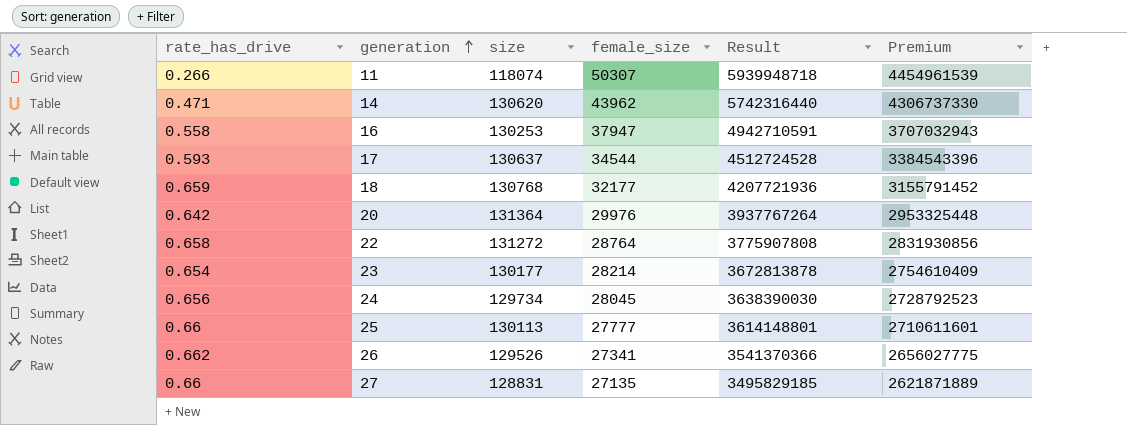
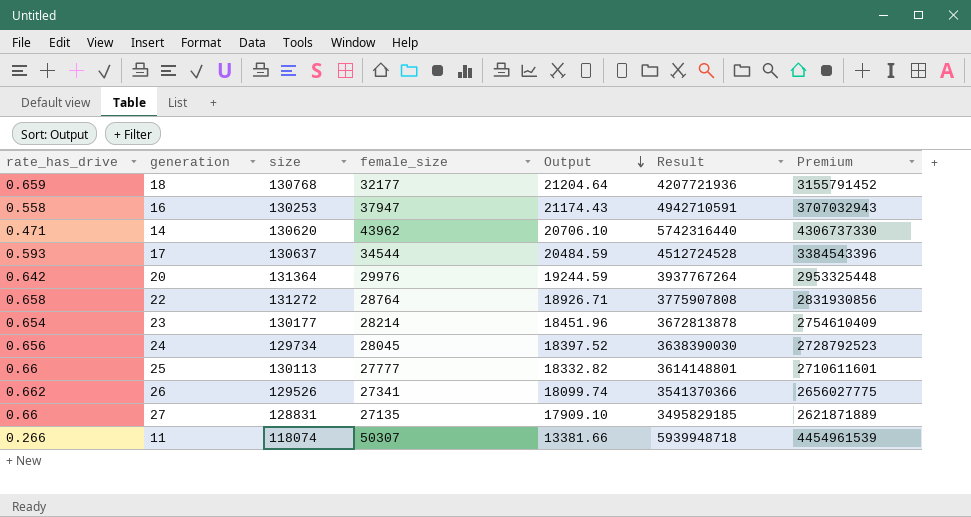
row order: generation ascending -> Output descending
column Output | formula: none -> [rate_has_drive] * [female_size]

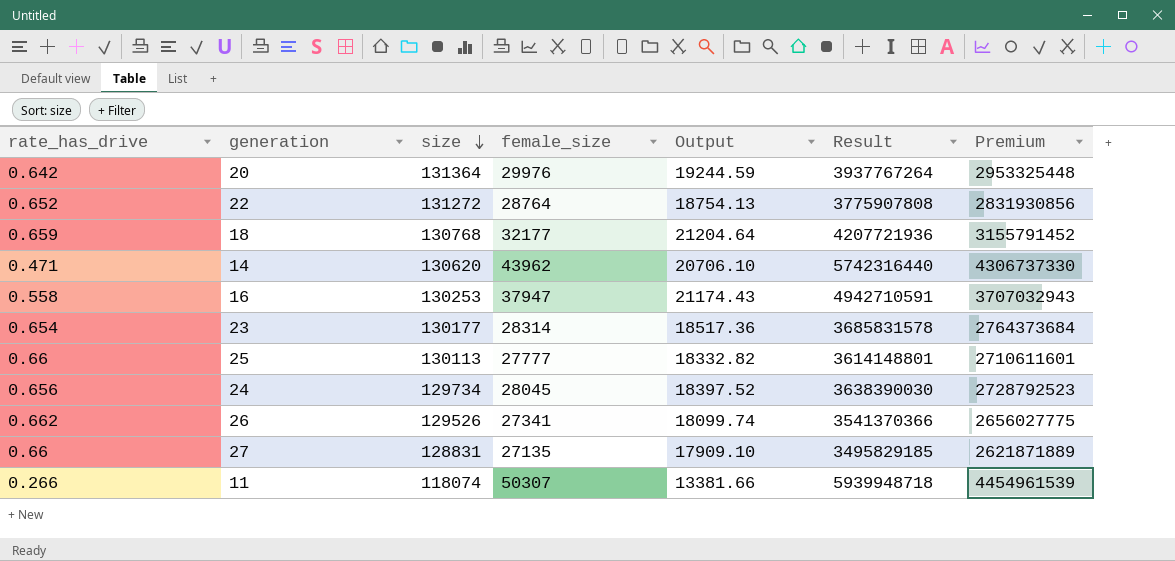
row order: Output descending -> size descending
row 17: 0.593 | 130637 | 34544 | 20484.59 | 4512724528 | 3384543396 -> none
22 | rate_has_drive: 0.658 -> 0.652
22 | Output: 18926.71 -> 18754.13
23 | female_size: 28214 -> 28314
23 | Output: 18451.96 -> 18517.36
23 | Result: 3672813878 -> 3685831578
23 | Premium: 2754610409 -> 2764373684

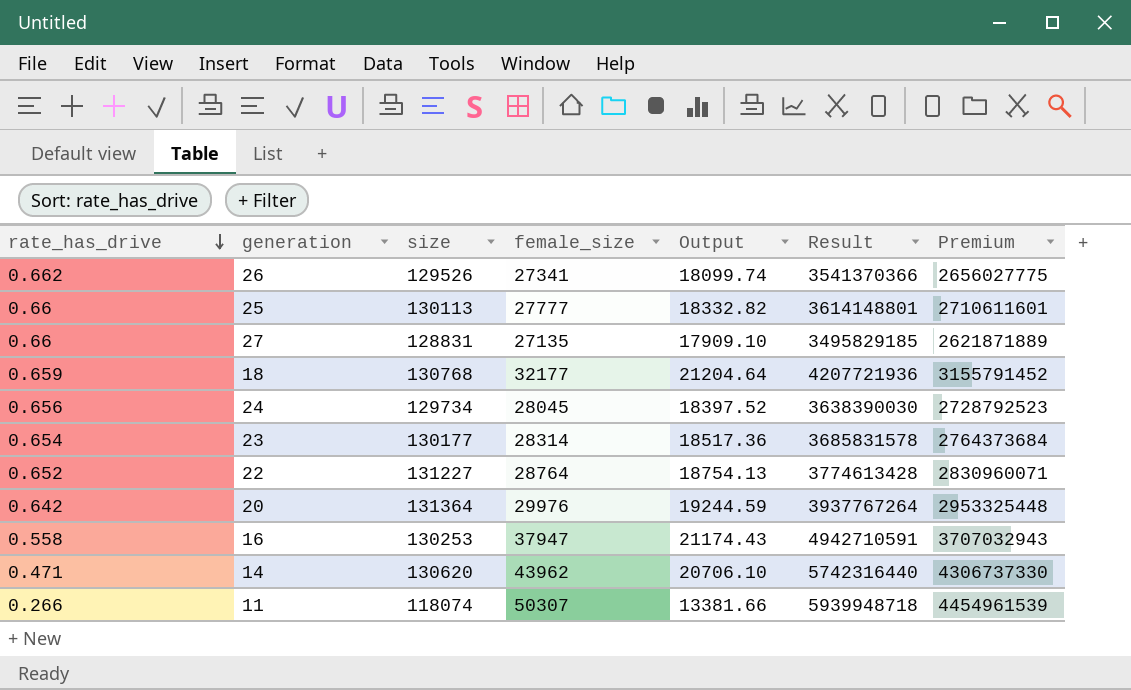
row order: size descending -> rate_has_drive descending
22 | size: 131272 -> 131227
22 | Result: 3775907808 -> 3774613428
22 | Premium: 2831930856 -> 2830960071

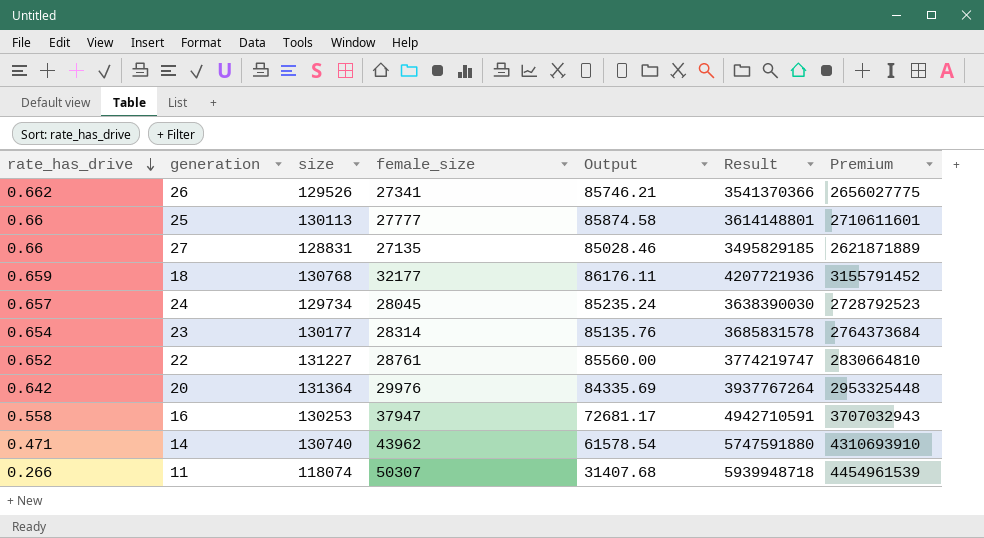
column Output | formula: [rate_has_drive] * [female_size] -> [rate_has_drive] * [size]
24 | rate_has_drive: 0.656 -> 0.657
22 | female_size: 28764 -> 28761
22 | Result: 3774613428 -> 3774219747
22 | Premium: 2830960071 -> 2830664810
14 | size: 130620 -> 130740
14 | Result: 5742316440 -> 5747591880
14 | Premium: 4306737330 -> 4310693910

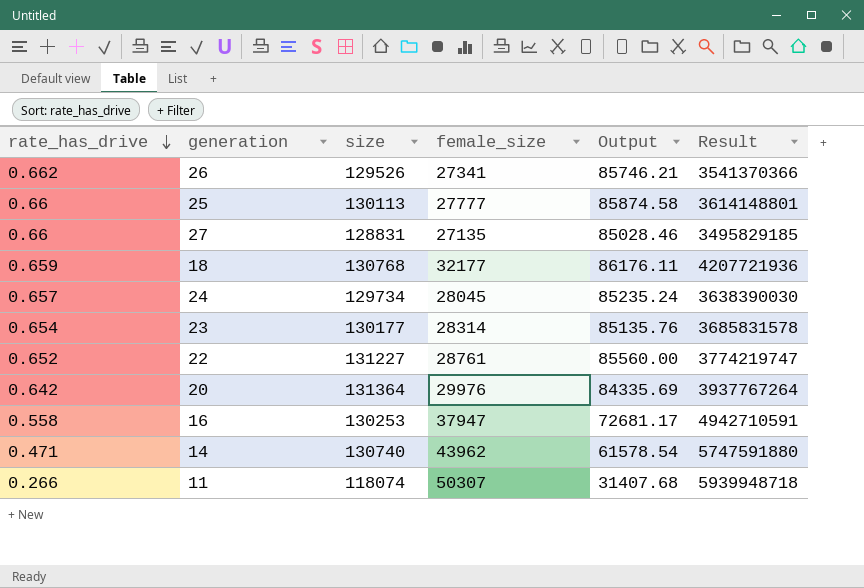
column Premium | formula: [Result] * 0.75 -> none

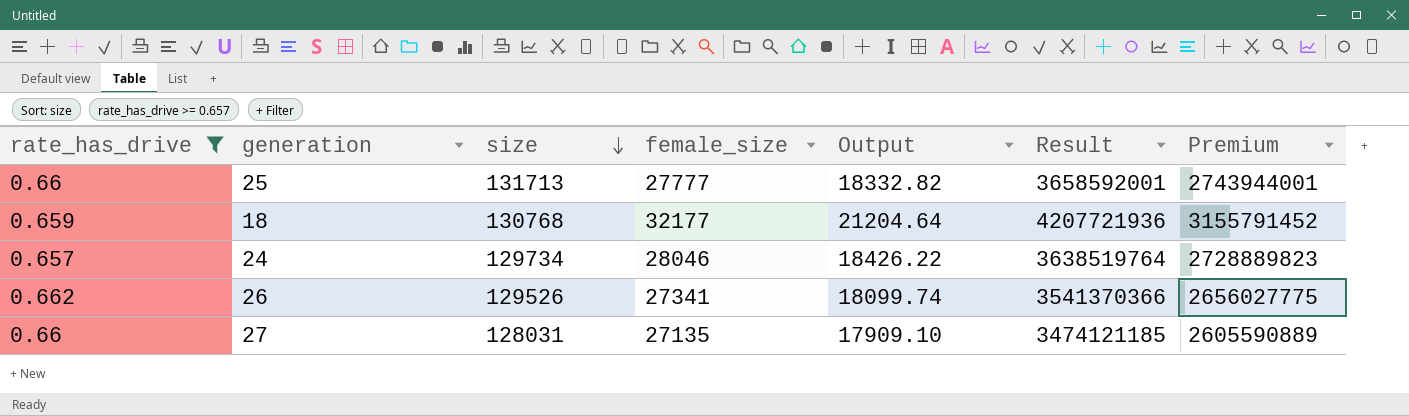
filter: none -> rate_has_drive >= 0.657
row order: rate_has_drive descending -> size descending
column Output | formula: [rate_has_drive] * [size] -> [rate_has_drive] * [female_size]
column Premium | formula: none -> [Result] * 0.75
25 | size: 130113 -> 131713
25 | Result: 3614148801 -> 3658592001
24 | female_size: 28045 -> 28046
24 | Result: 3638390030 -> 3638519764
27 | size: 128831 -> 128031
27 | Result: 3495829185 -> 3474121185

